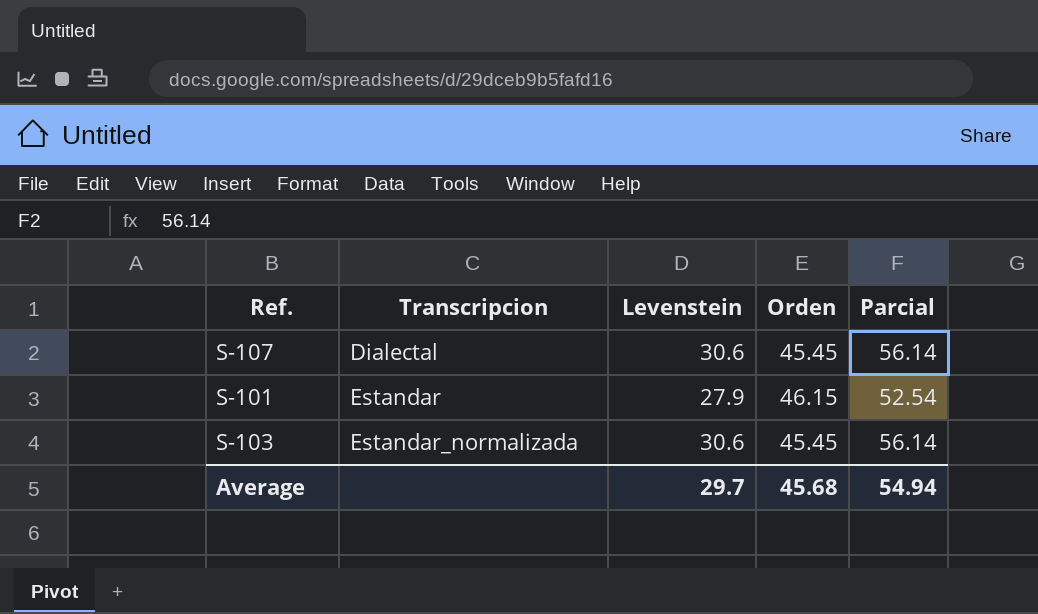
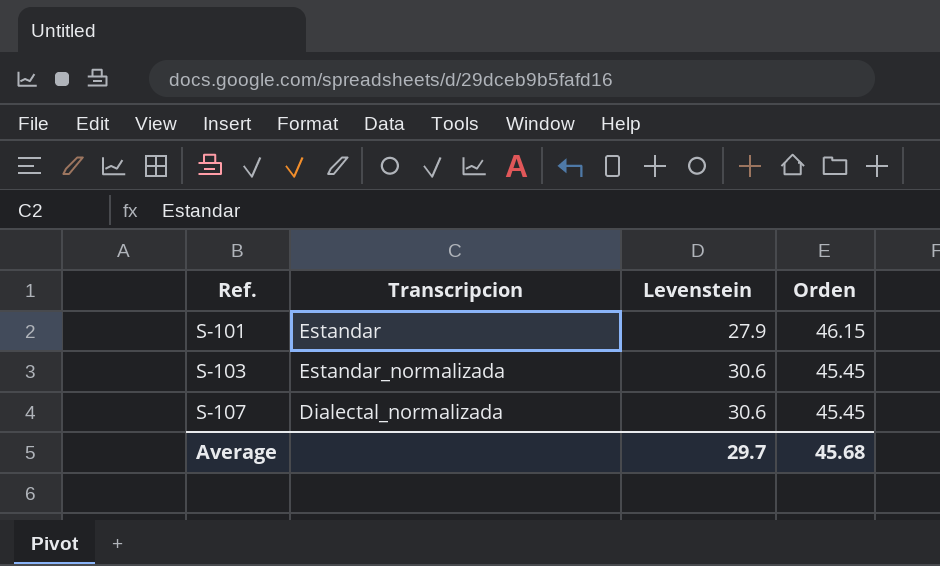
row order: Transcripcion ascending -> Ref. ascending
column Parcial | position: 5 -> none
S-107 | Transcripcion: Dialectal -> Dialectal_normalizada

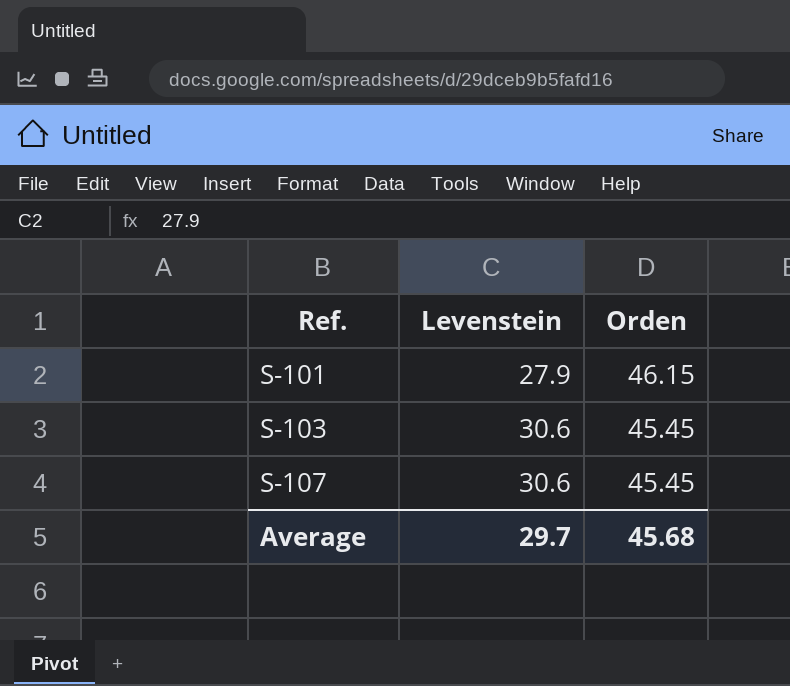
column Transcripcion | position: 2 -> none

